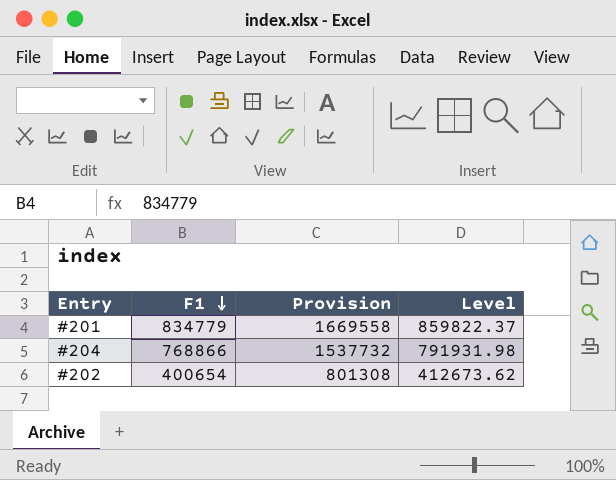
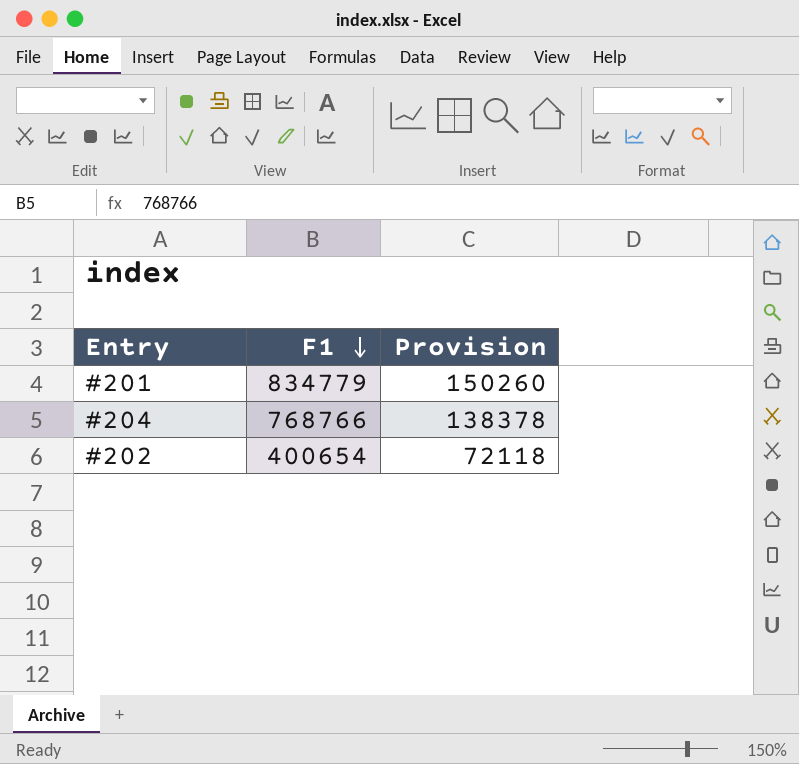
column Level | formula: [F1] * 1.03 -> none
column Provision | formula: [F1] * 2 -> [F1] * 0.18
#204 | F1: 768866 -> 768766

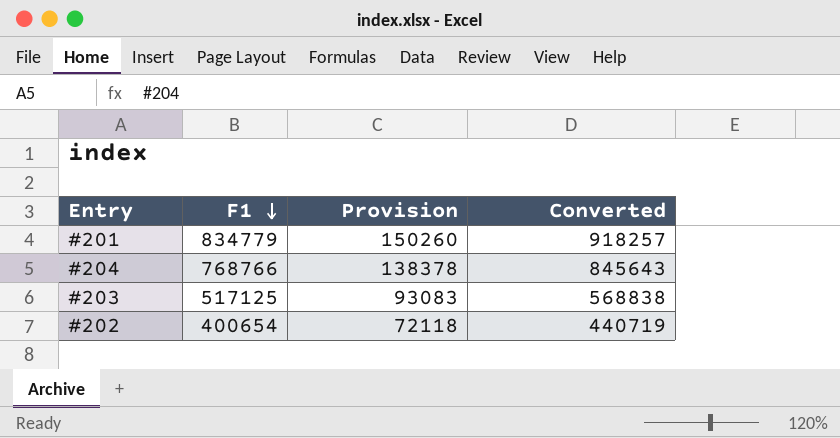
column Converted | formula: none -> [F1] * 1.1
row #203: none -> 517125 | 93083 | 568838

